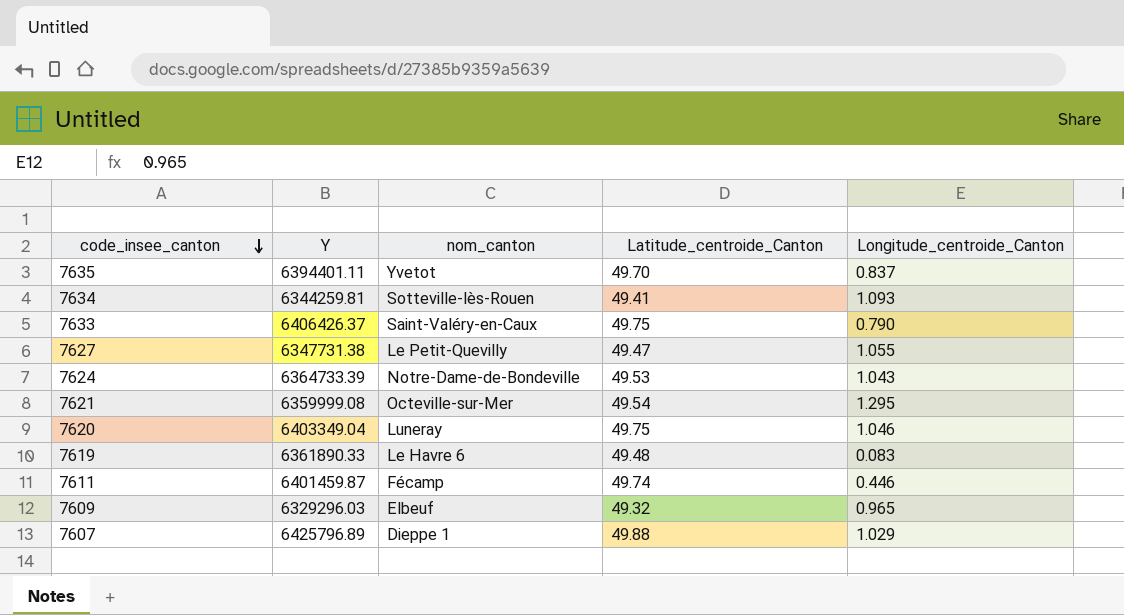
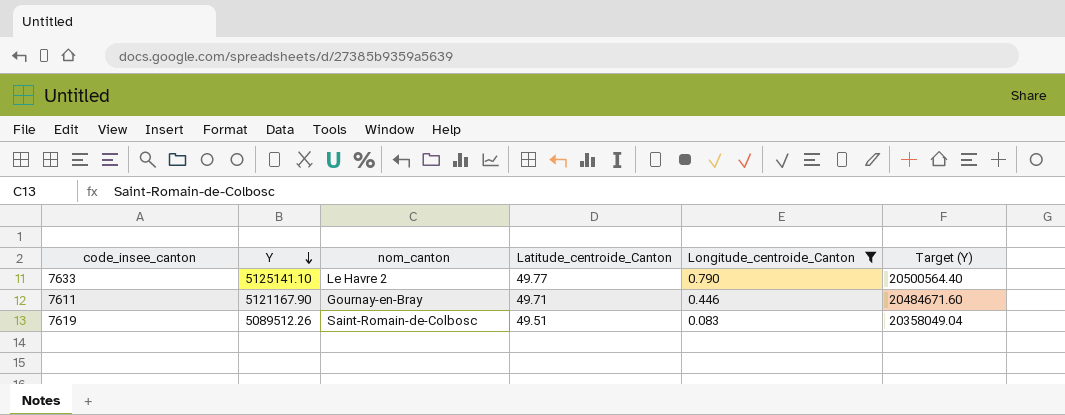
filter: none -> Longitude_centroide_Canton <= 0.790
row order: code_insee_canton descending -> Y descending
column Target (Y) | formula: none -> [Y] * 4
7633 | Y: 6406426.37 -> 5125141.10
7633 | nom_canton: Saint-Valéry-en-Caux -> Le Havre 2
7633 | Latitude_centroide_Canton: 49.75 -> 49.77
7611 | Y: 6401459.87 -> 5121167.90
7611 | nom_canton: Fécamp -> Gournay-en-Bray
7611 | Latitude_centroide_Canton: 49.74 -> 49.71
7619 | Y: 6361890.33 -> 5089512.26
7619 | nom_canton: Le Havre 6 -> Saint-Romain-de-Colbosc
7619 | Latitude_centroide_Canton: 49.48 -> 49.51

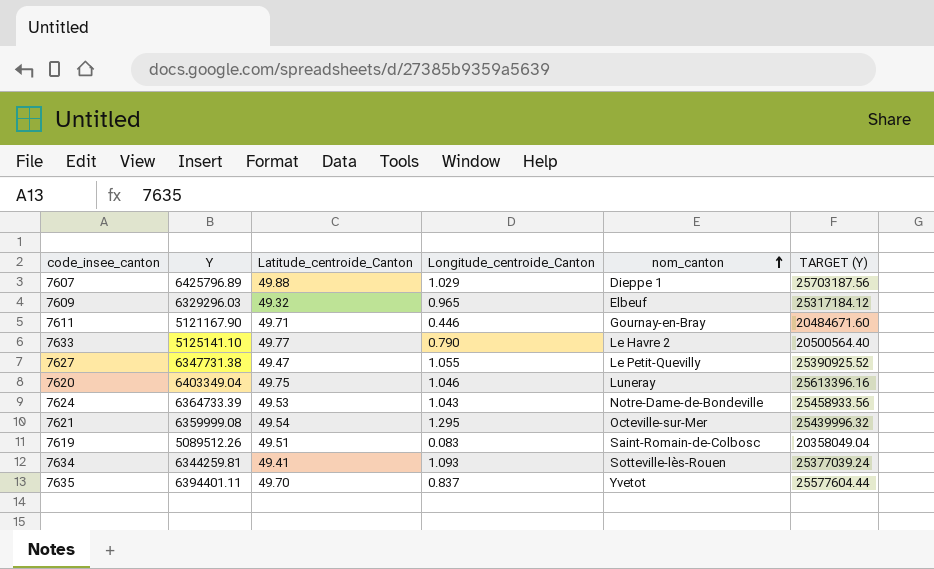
filter: Longitude_centroide_Canton <= 0.790 -> none
row order: Y descending -> nom_canton ascending
column nom_canton | position: 3 -> 5
column name: Target (Y) -> TARGET (Y)

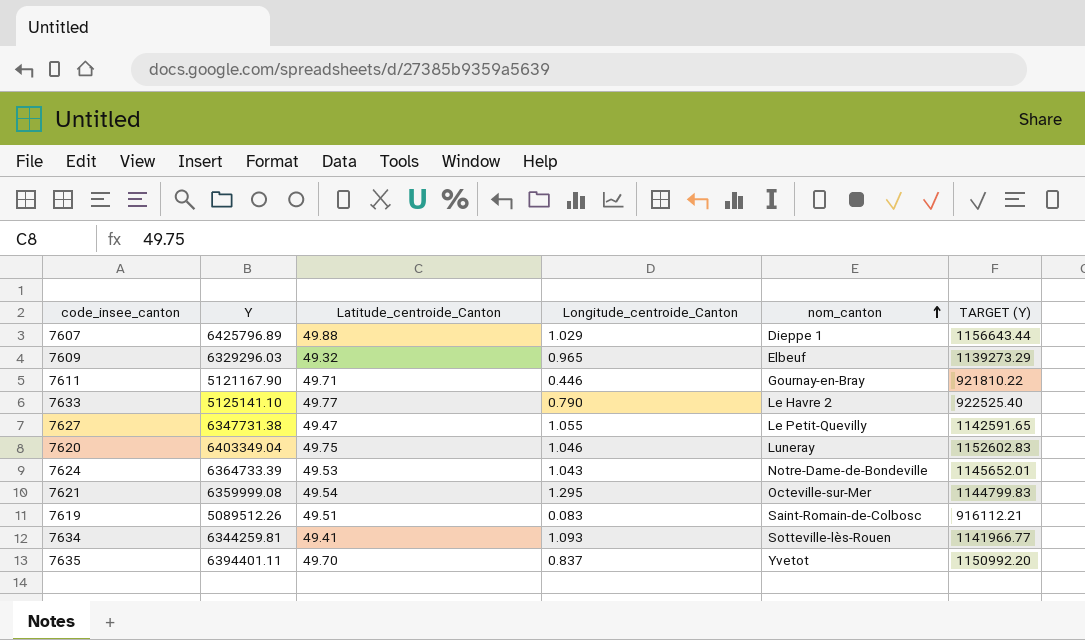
column TARGET (Y) | formula: [Y] * 4 -> [Y] * 0.18

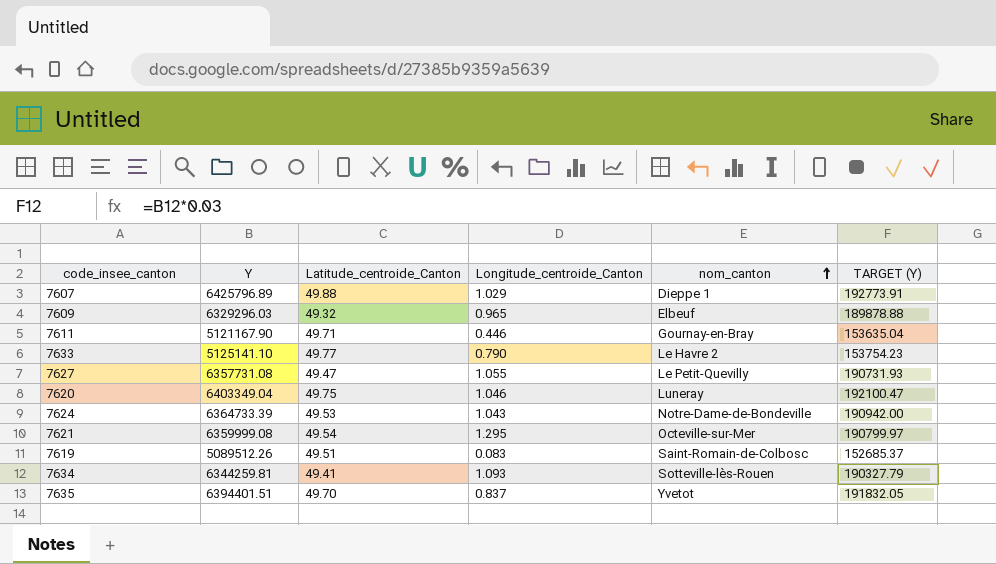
column TARGET (Y) | formula: [Y] * 0.18 -> [Y] * 0.03
7627 | Y: 6347731.38 -> 6357731.08
7635 | Y: 6394401.11 -> 6394401.51

